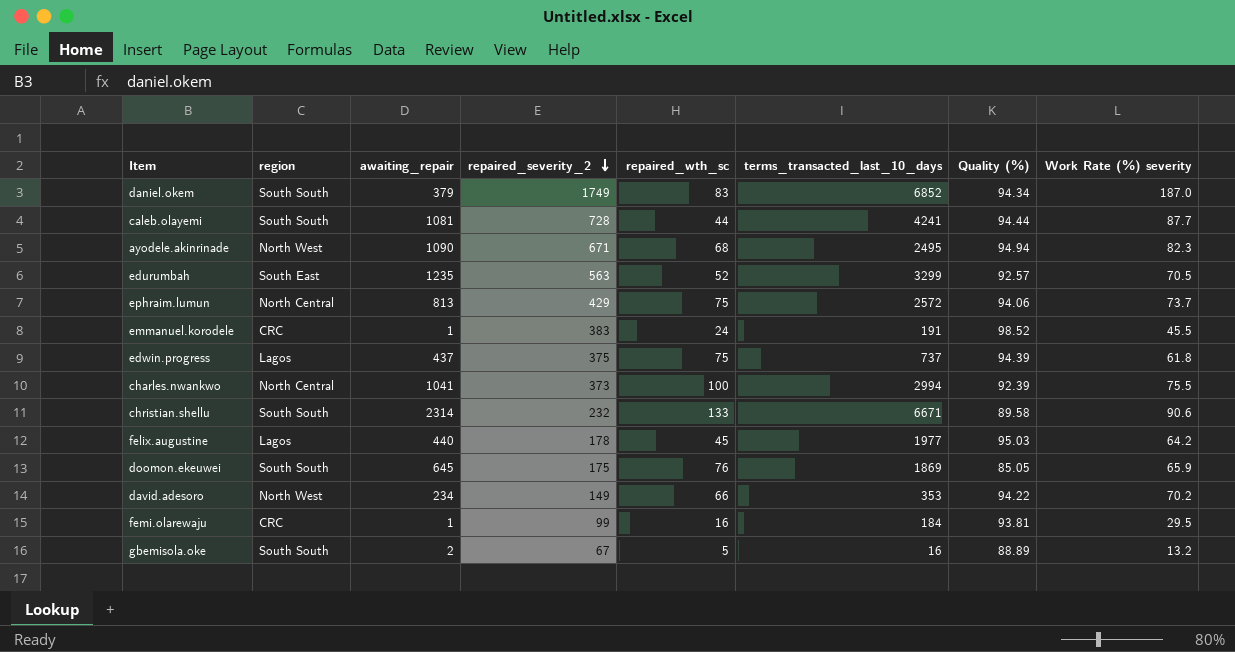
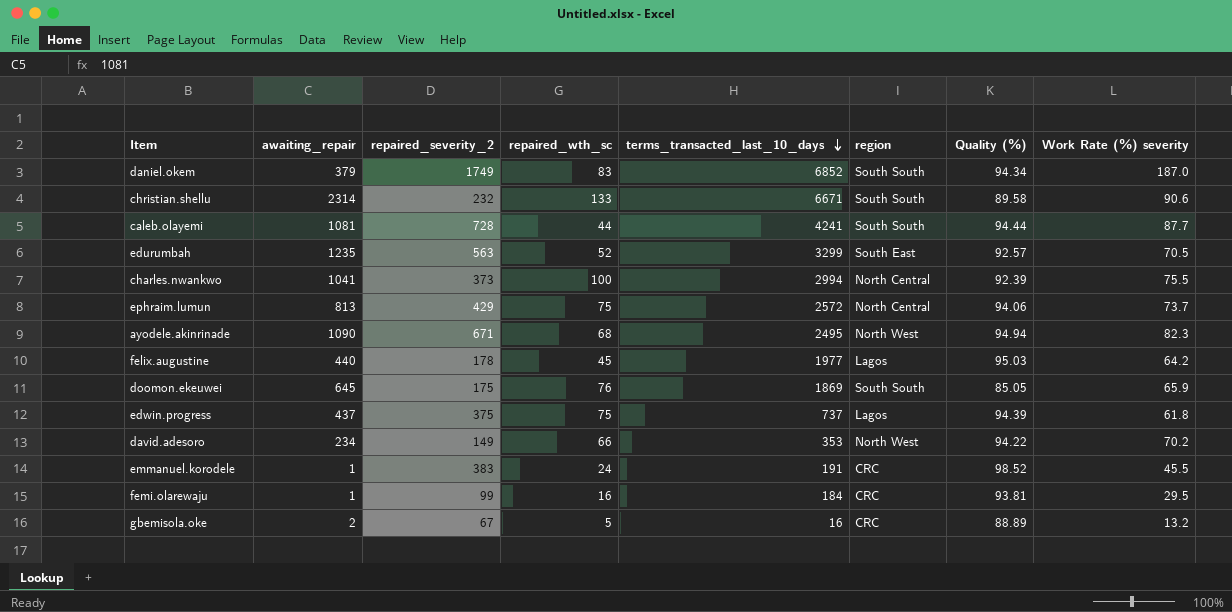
row order: repaired_severity_2 descending -> terms_transacted_last_10_days descending
column region | position: 2 -> 6
gbemisola.oke | region: South South -> CRC

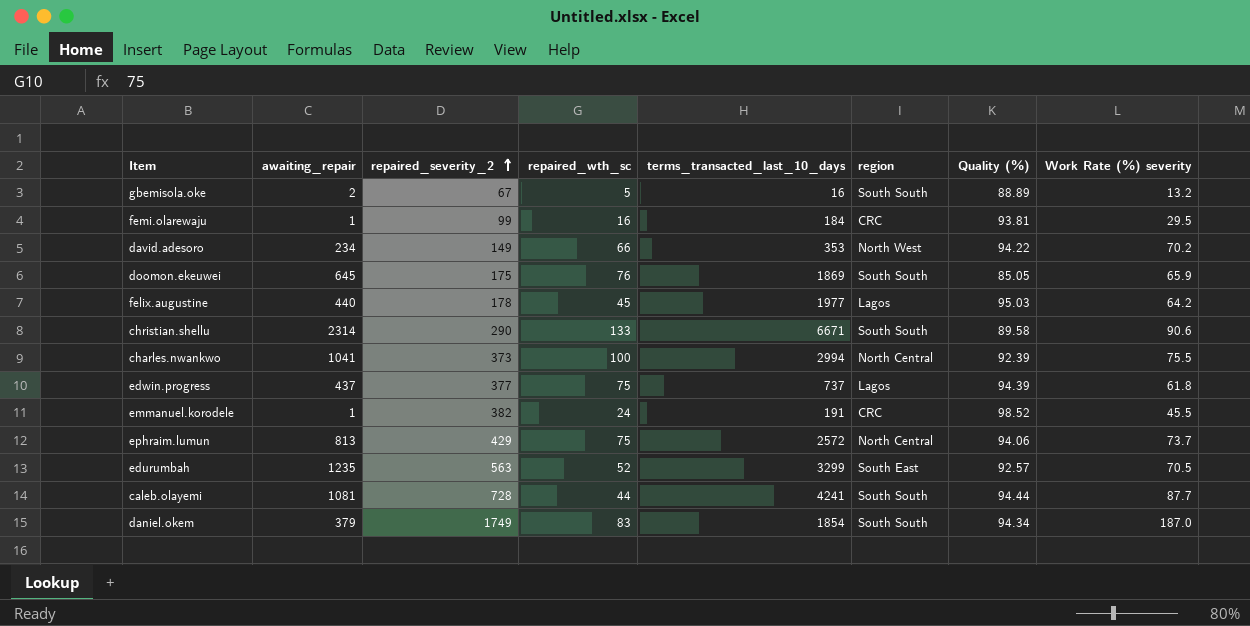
row order: terms_transacted_last_10_days descending -> repaired_severity_2 ascending
row ayodele.akinrinade: 1090 | 671 | 68 | 2495 | North West | 94.94 | 82.3 -> none
gbemisola.oke | region: CRC -> South South
christian.shellu | repaired_severity_2: 232 -> 290
edwin.progress | repaired_severity_2: 375 -> 377
emmanuel.korodele | repaired_severity_2: 383 -> 382
daniel.okem | terms_transacted_last_10_days: 6852 -> 1854

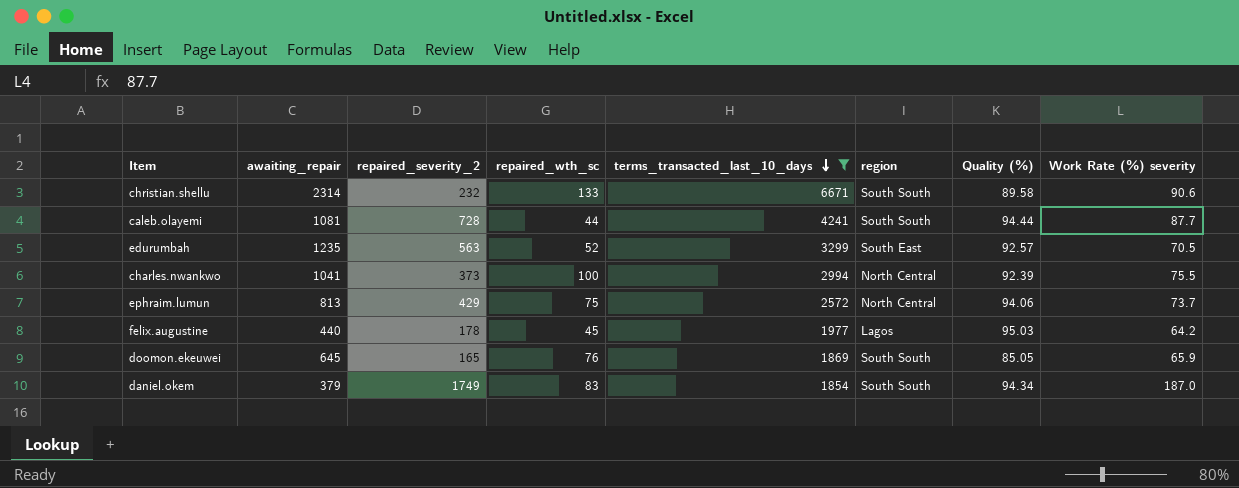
filter: none -> terms_transacted_last_10_days >= 1854
row order: repaired_severity_2 ascending -> terms_transacted_last_10_days descending
christian.shellu | repaired_severity_2: 290 -> 232
doomon.ekeuwei | repaired_severity_2: 175 -> 165

